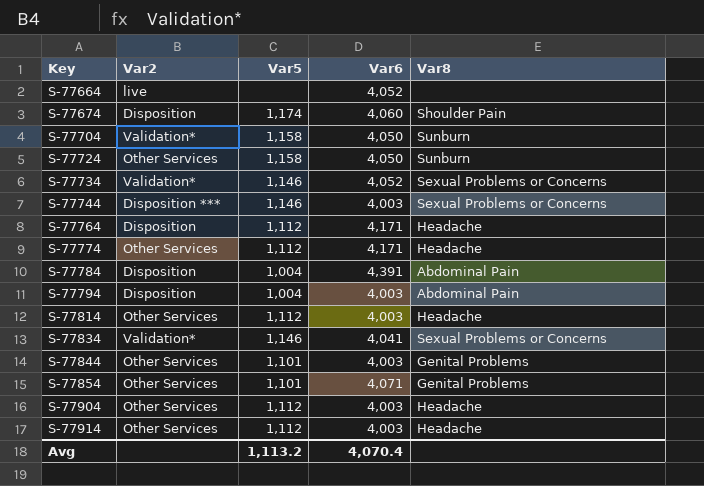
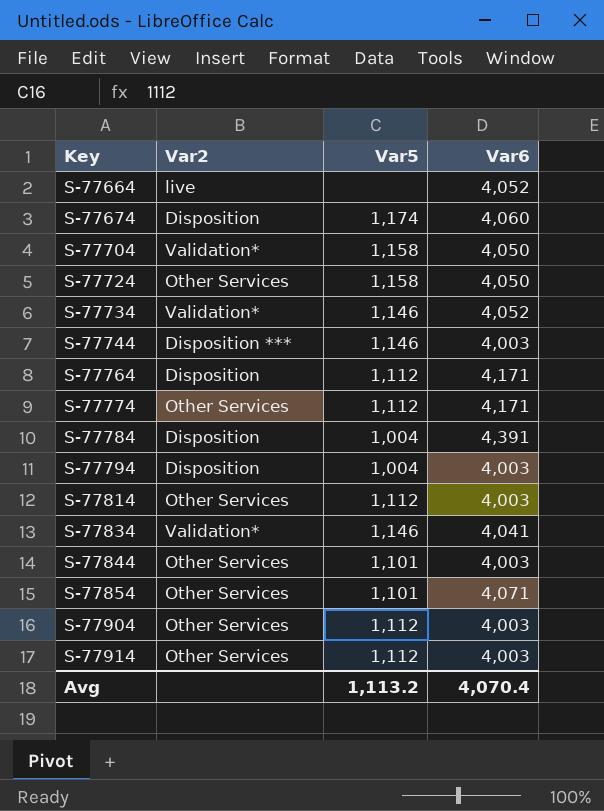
column Var8 | position: 5 -> none

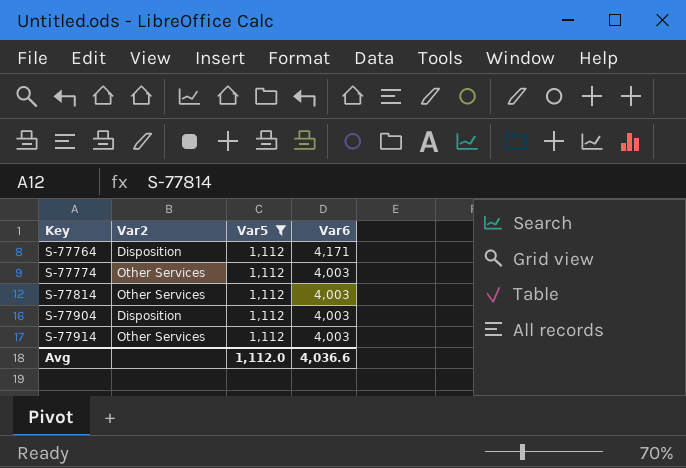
filter: none -> Var5 = 1,112
S-77774 | Var6: 4,171 -> 4,003
S-77904 | Var2: Other Services -> Disposition
Avg | Var5: 1,113.2 -> 1,112.0
Avg | Var6: 4,070.4 -> 4,036.6

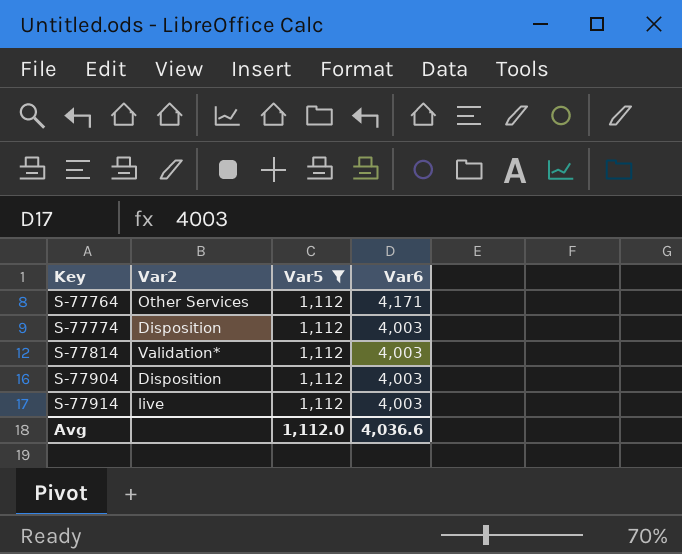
S-77764 | Var2: Disposition -> Other Services
S-77774 | Var2: Other Services -> Disposition
S-77814 | Var2: Other Services -> Validation*
S-77914 | Var2: Other Services -> live

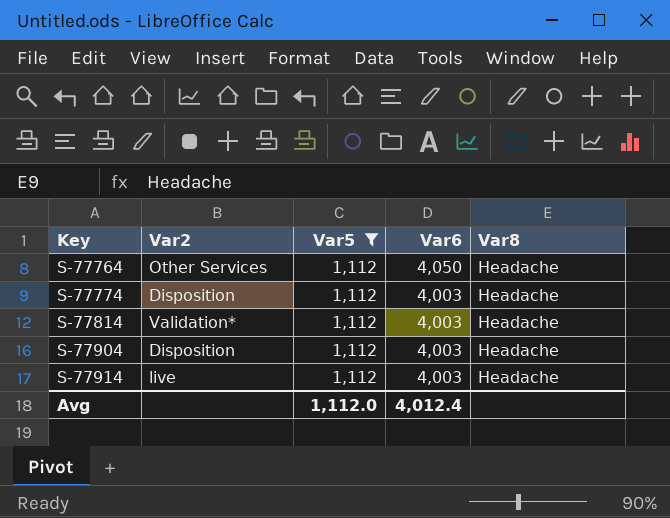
column Var8 | position: none -> 5
S-77764 | Var6: 4,171 -> 4,050
Avg | Var6: 4,036.6 -> 4,012.4

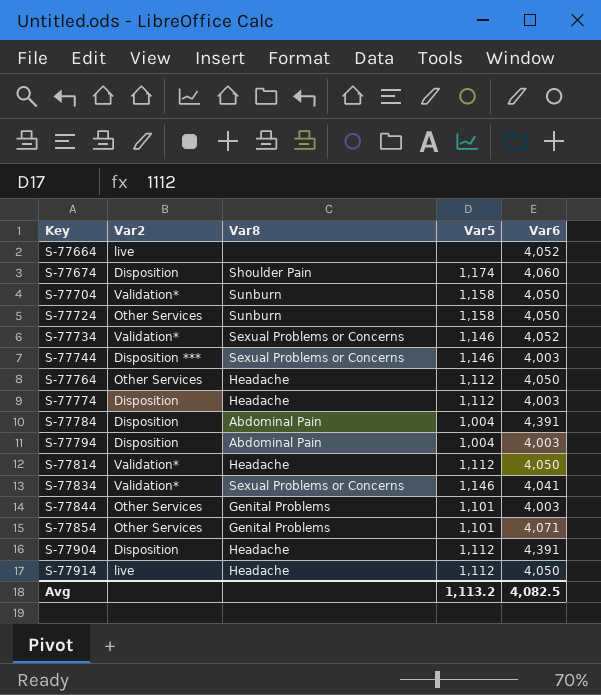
filter: Var5 = 1,112 -> none
column Var8 | position: 5 -> 3
S-77814 | Var6: 4,003 -> 4,050
S-77904 | Var6: 4,003 -> 4,391
S-77914 | Var6: 4,003 -> 4,050
Avg | Var5: 1,112.0 -> 1,113.2
Avg | Var6: 4,012.4 -> 4,082.5

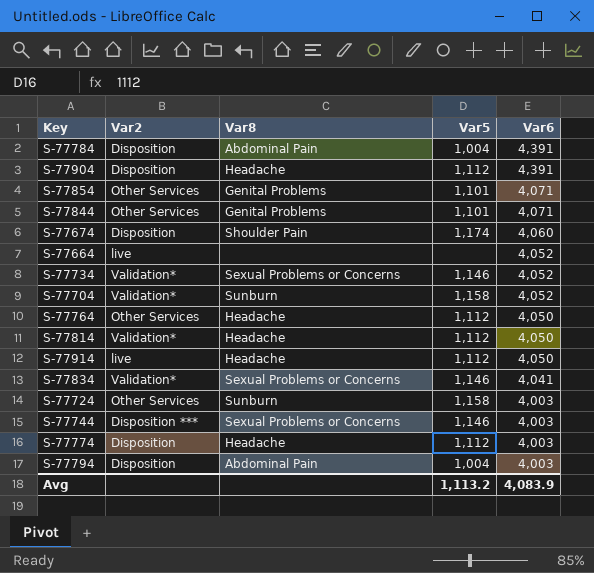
row order: Key ascending -> Var6 descending
S-77844 | Var6: 4,003 -> 4,071
S-77704 | Var6: 4,050 -> 4,052
S-77724 | Var6: 4,050 -> 4,003
Avg | Var6: 4,082.5 -> 4,083.9

